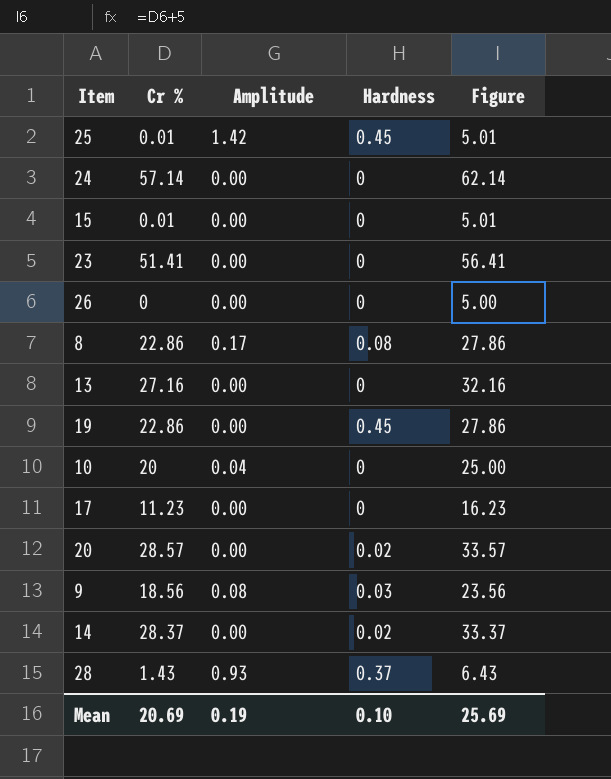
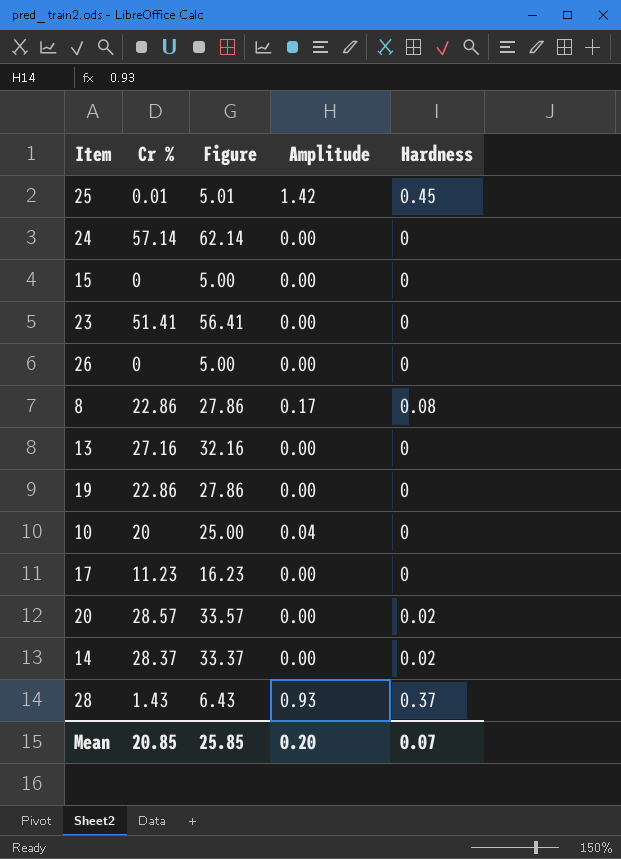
column Figure | position: 5 -> 3
row 9: 18.56 | 0.08 | 0.03 | 23.56 -> none
15 | Cr %: 0.01 -> 0
15 | Figure: 5.01 -> 5.00
19 | Hardness: 0.45 -> 0
Mean | Cr %: 20.69 -> 20.85
Mean | Figure: 25.69 -> 25.85
Mean | Amplitude: 0.19 -> 0.20
Mean | Hardness: 0.10 -> 0.07

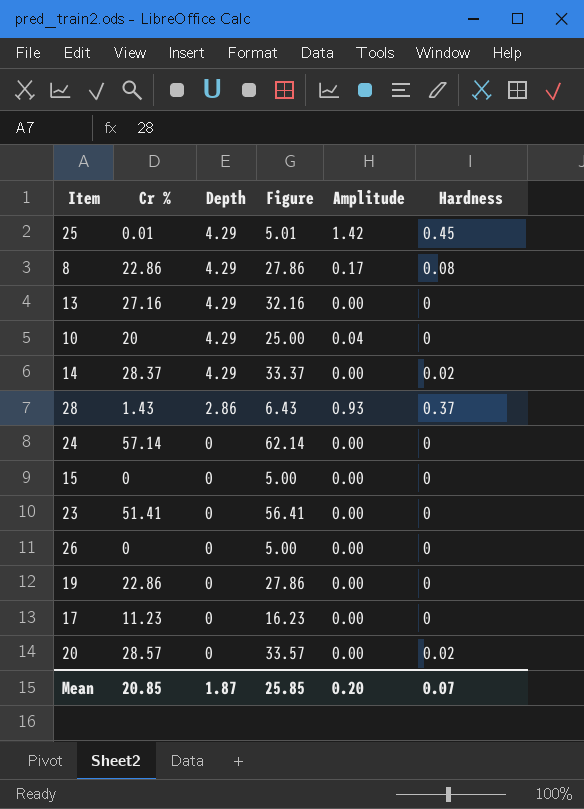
row order: none -> Depth descending
column Depth | position: none -> 3

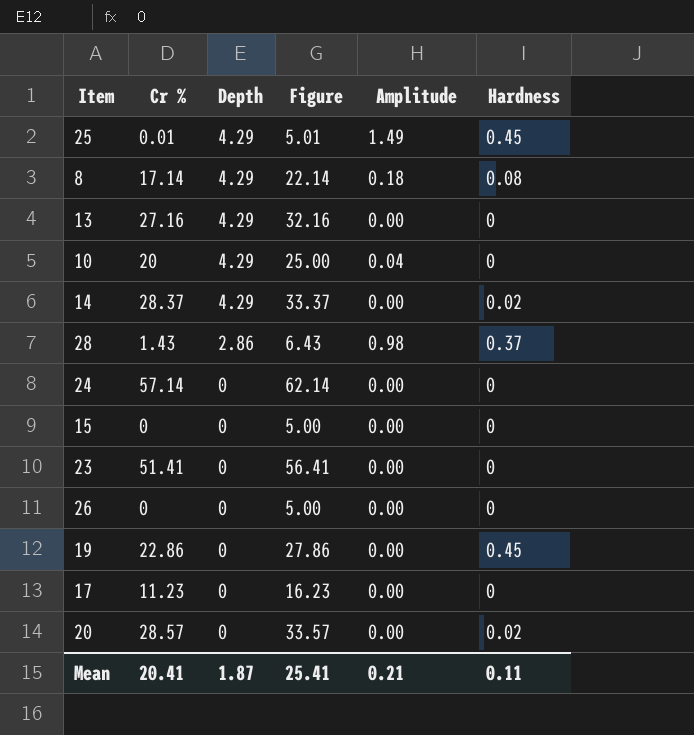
25 | Amplitude: 1.42 -> 1.49
8 | Cr %: 22.86 -> 17.14
8 | Figure: 27.86 -> 22.14
8 | Amplitude: 0.17 -> 0.18
28 | Amplitude: 0.93 -> 0.98
19 | Hardness: 0 -> 0.45
Mean | Cr %: 20.85 -> 20.41
Mean | Figure: 25.85 -> 25.41
Mean | Amplitude: 0.20 -> 0.21
Mean | Hardness: 0.07 -> 0.11

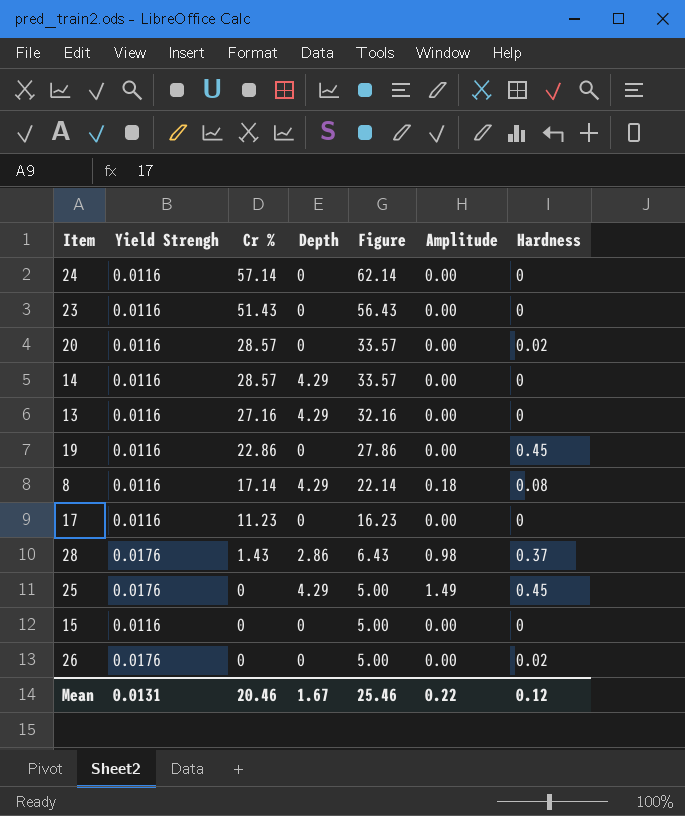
row order: Depth descending -> Cr % descending
column Yield Strengh | position: none -> 2
row 10: 20 | 4.29 | 25.00 | 0.04 | 0 -> none
23 | Cr %: 51.41 -> 51.43
23 | Figure: 56.41 -> 56.43
14 | Cr %: 28.37 -> 28.57
14 | Figure: 33.37 -> 33.57
14 | Hardness: 0.02 -> 0
25 | Cr %: 0.01 -> 0
25 | Figure: 5.01 -> 5.00
26 | Hardness: 0 -> 0.02
Mean | Cr %: 20.41 -> 20.46
Mean | Depth: 1.87 -> 1.67
Mean | Figure: 25.41 -> 25.46
Mean | Amplitude: 0.21 -> 0.22
Mean | Hardness: 0.11 -> 0.12

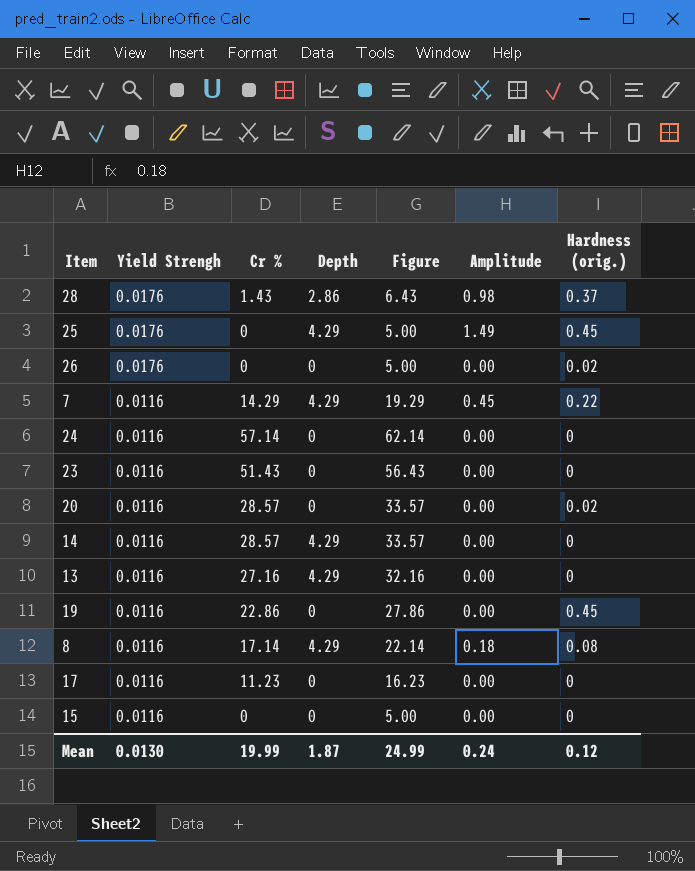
row order: Cr % descending -> Yield Strengh descending
column name: Hardness -> Hardness (orig.)
row 7: none -> 0.0116 | 14.29 | 4.29 | 19.29 | 0.45 | 0.22
Mean | Yield Strengh: 0.0131 -> 0.0130
Mean | Cr %: 20.46 -> 19.99
Mean | Depth: 1.67 -> 1.87
Mean | Figure: 25.46 -> 24.99
Mean | Amplitude: 0.22 -> 0.24

